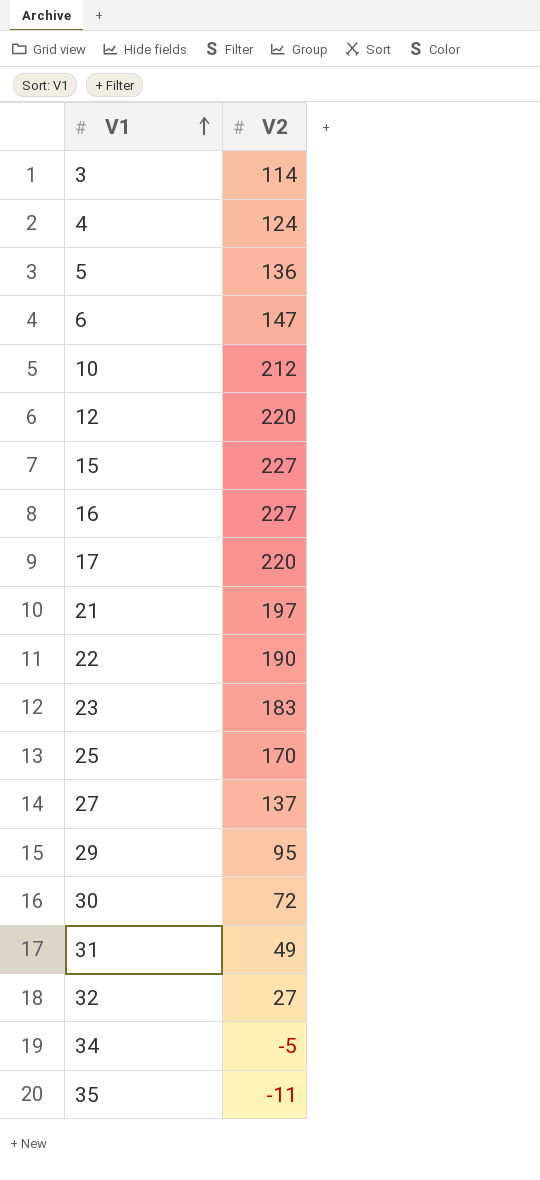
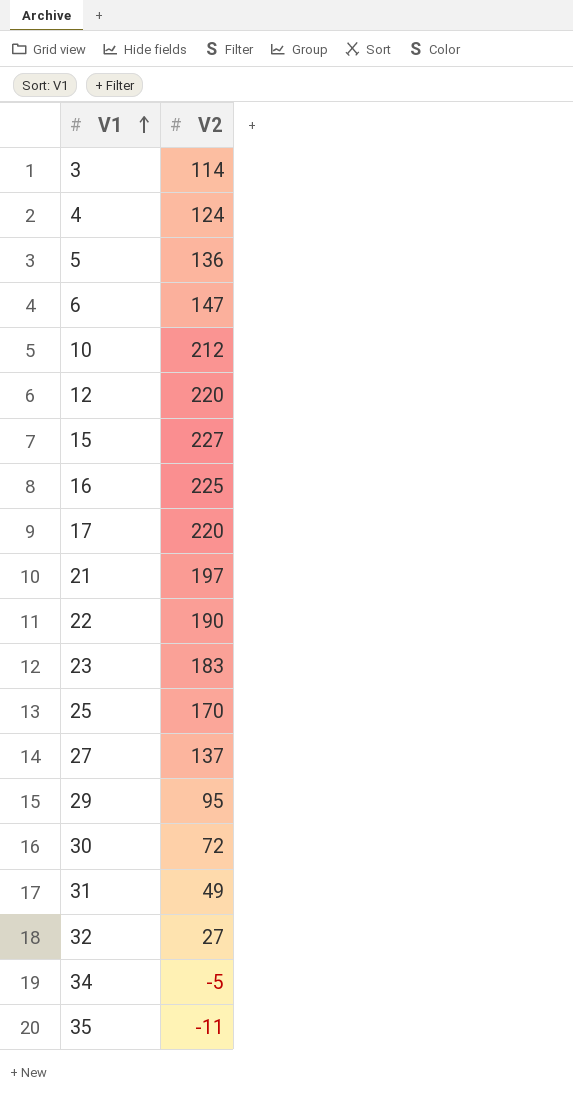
16 | V2: 227 -> 225

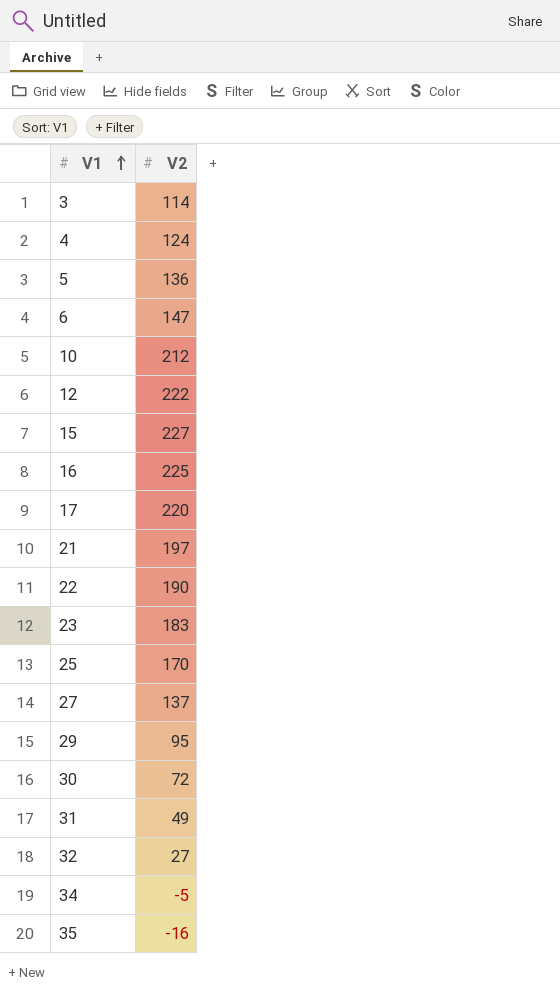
12 | V2: 220 -> 222
35 | V2: -11 -> -16

